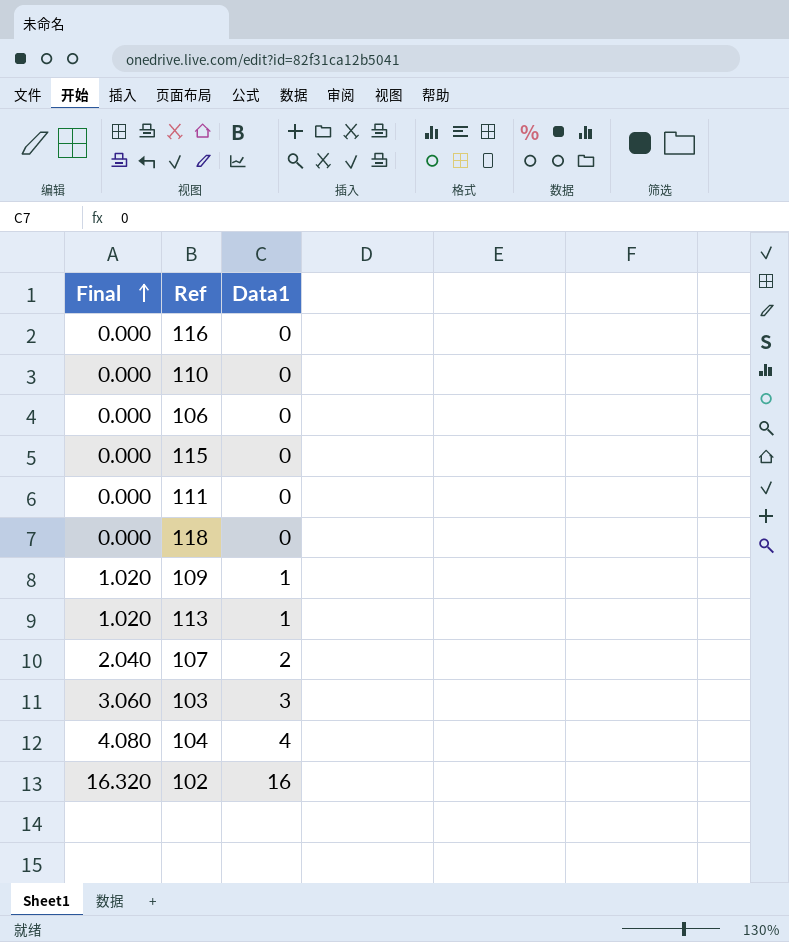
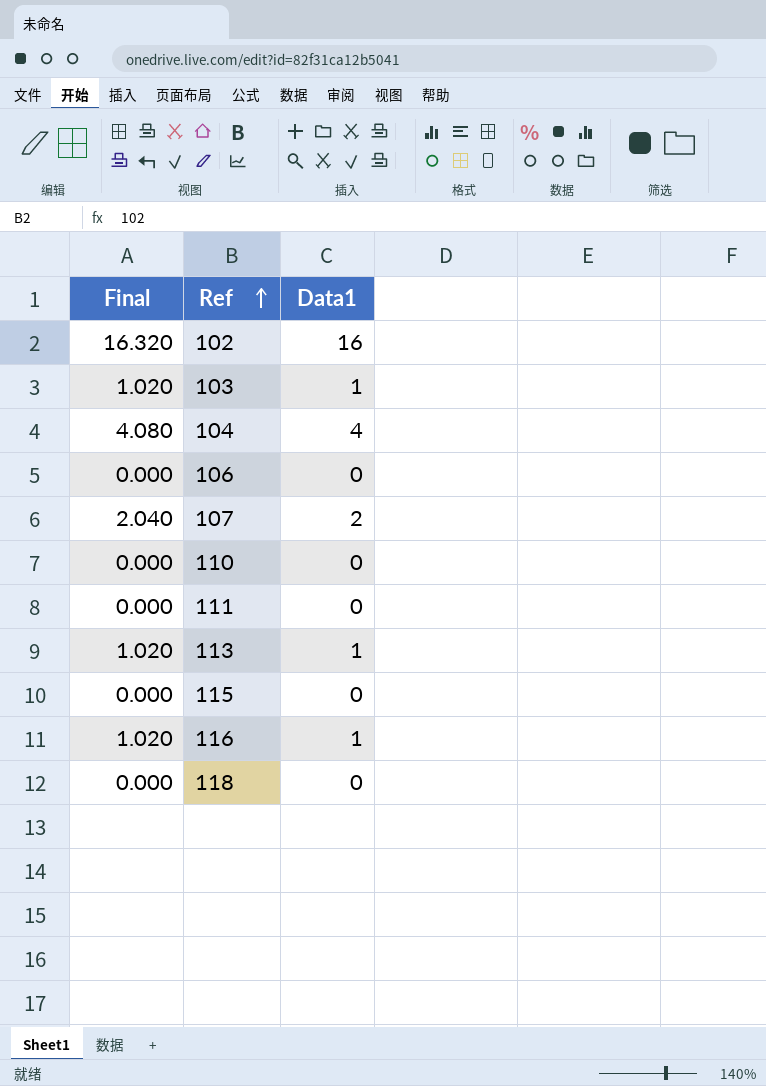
row order: Final ascending -> Ref ascending
row 109: 1.020 | 1 -> none
103 | Final: 3.060 -> 1.020
103 | Data1: 3 -> 1
116 | Final: 0.000 -> 1.020
116 | Data1: 0 -> 1

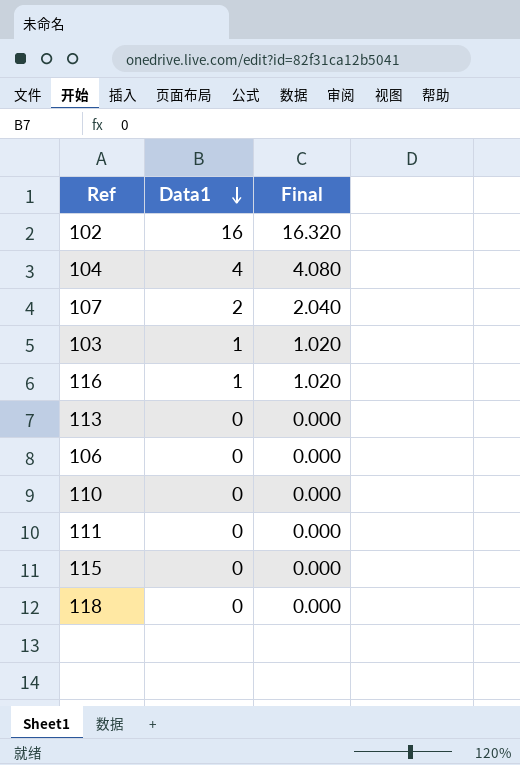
row order: Ref ascending -> Data1 descending
column Final | position: 1 -> 3
113 | Data1: 1 -> 0
113 | Final: 1.020 -> 0.000

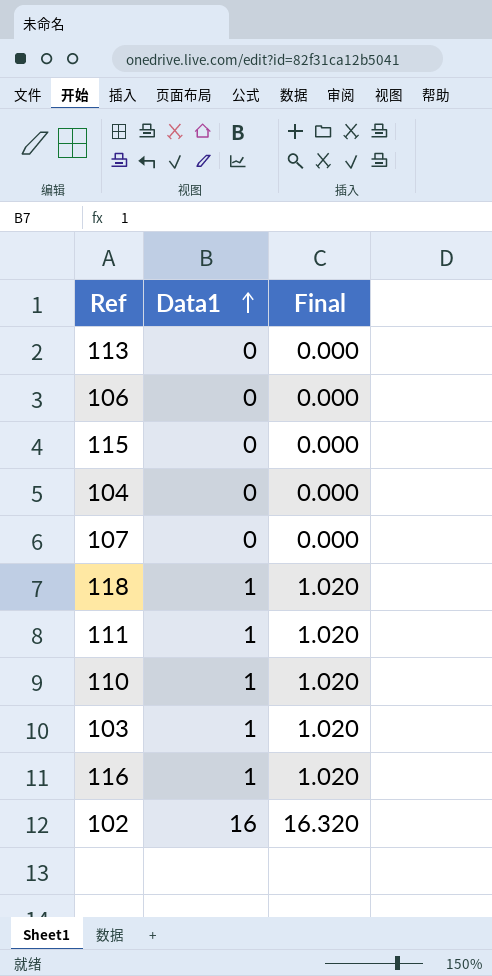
row order: Data1 descending -> Data1 ascending
104 | Data1: 4 -> 0
104 | Final: 4.080 -> 0.000
107 | Data1: 2 -> 0
107 | Final: 2.040 -> 0.000
118 | Data1: 0 -> 1
118 | Final: 0.000 -> 1.020
111 | Data1: 0 -> 1
111 | Final: 0.000 -> 1.020
110 | Data1: 0 -> 1
110 | Final: 0.000 -> 1.020

